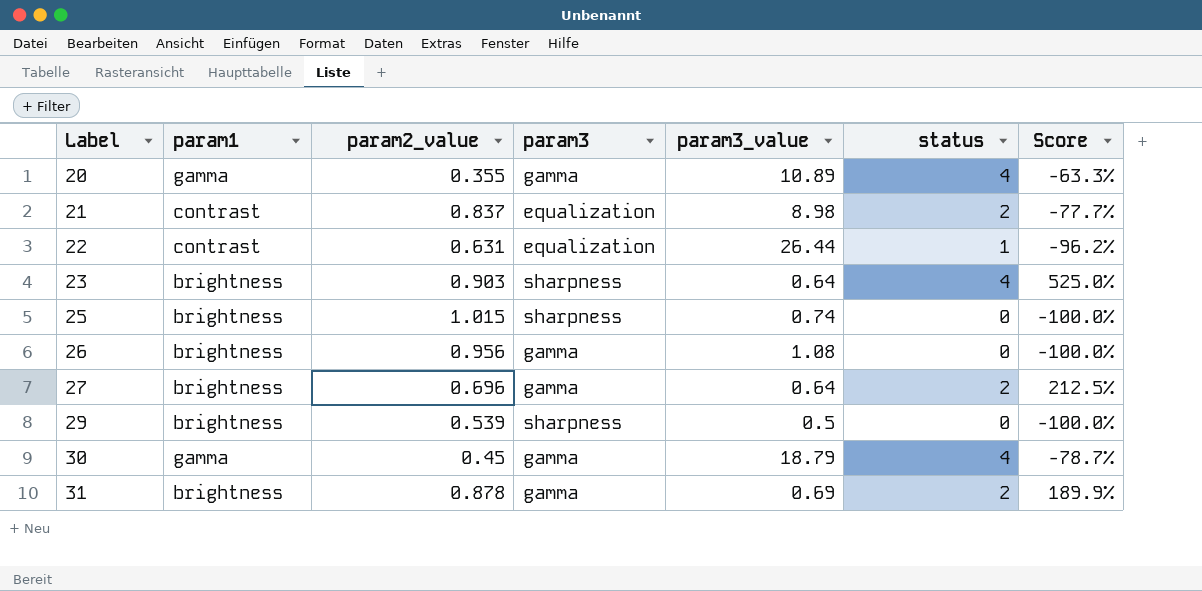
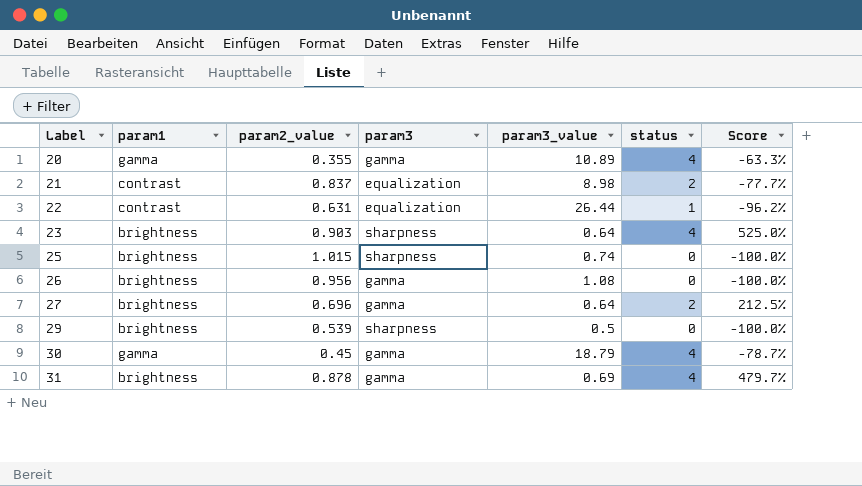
31 | status: 2 -> 4
31 | Score: 189.9% -> 479.7%

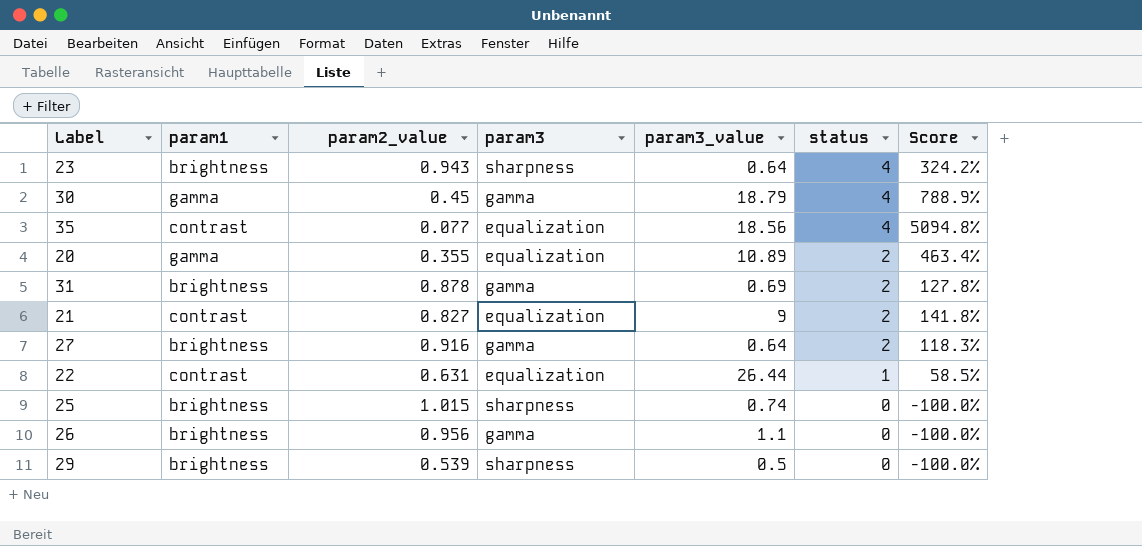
row order: Label ascending -> status descending
column Score | formula: ([status] - [param3_value]) / [param3_value] -> ([status] - [param2_value]) / [param2_value]
23 | param2_value: 0.903 -> 0.943
row 35: none -> contrast | 0.077 | equalization | 18.56 | 4 | 5094.8%
20 | param3: gamma -> equalization
20 | status: 4 -> 2
31 | status: 4 -> 2
21 | param2_value: 0.837 -> 0.827
21 | param3_value: 8.98 -> 9
27 | param2_value: 0.696 -> 0.916
26 | param3_value: 1.08 -> 1.1

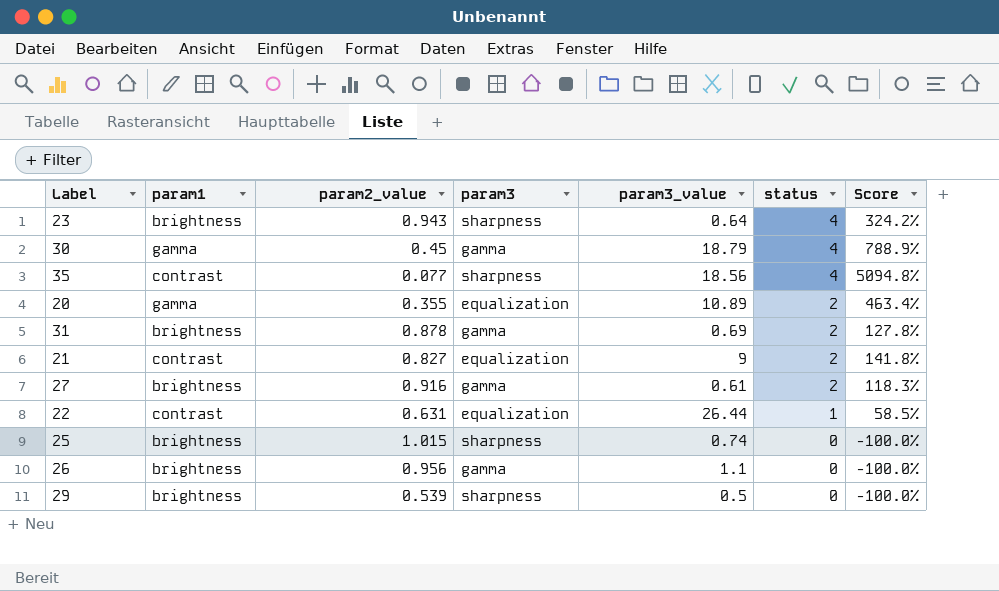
35 | param3: equalization -> sharpness
27 | param3_value: 0.64 -> 0.61

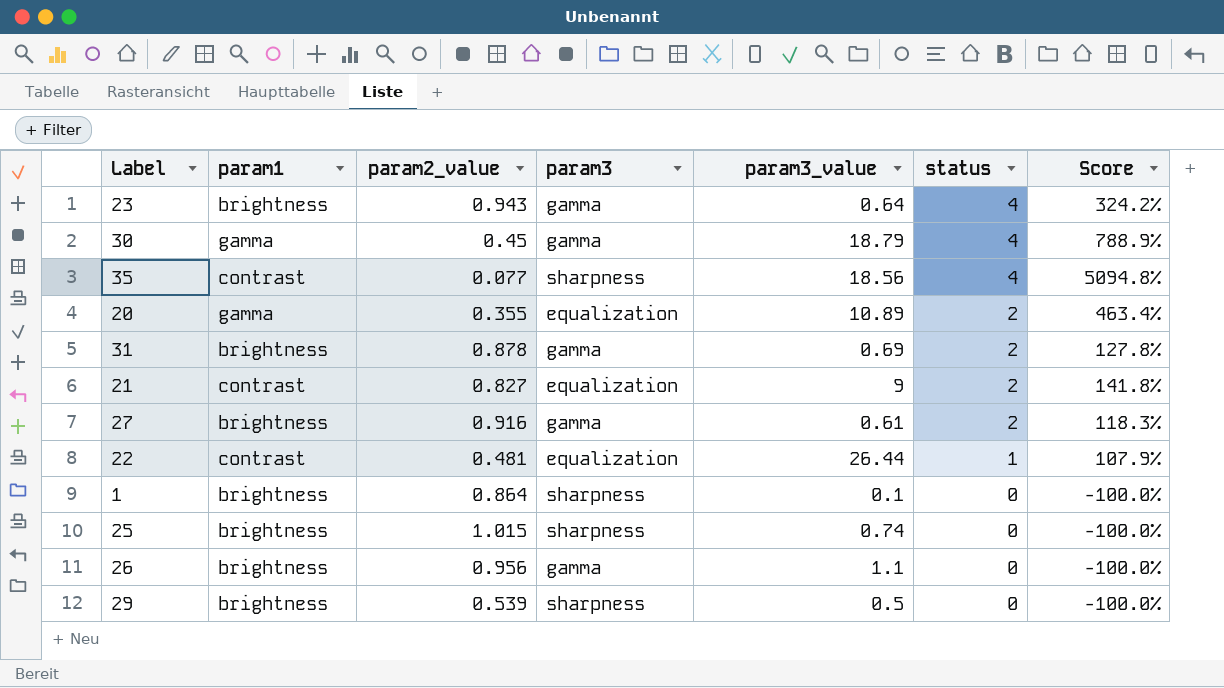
23 | param3: sharpness -> gamma
22 | param2_value: 0.631 -> 0.481
22 | Score: 58.5% -> 107.9%
row 1: none -> brightness | 0.864 | sharpness | 0.1 | 0 | -100.0%

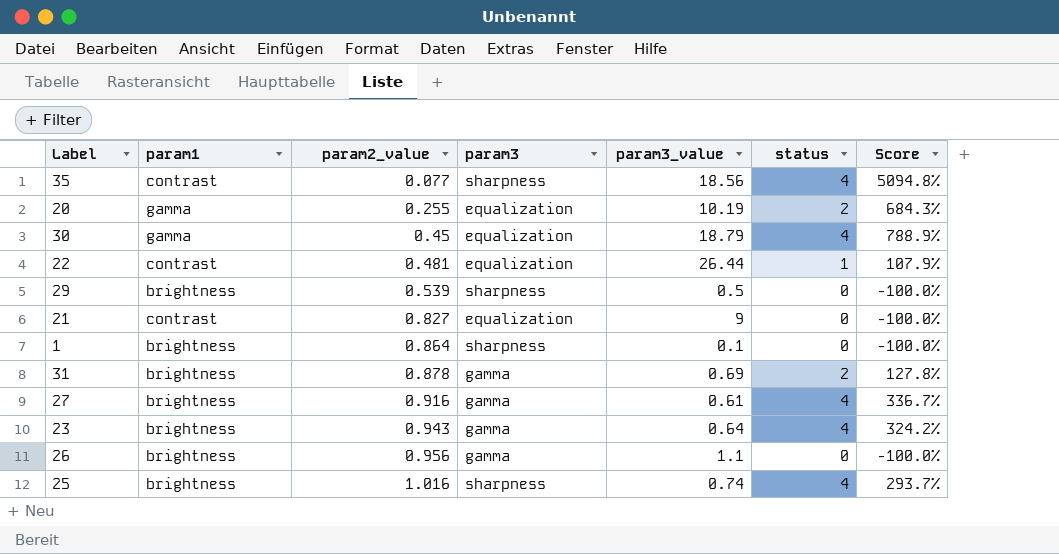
row order: status descending -> param2_value ascending
20 | param2_value: 0.355 -> 0.255
20 | param3_value: 10.89 -> 10.19
20 | Score: 463.4% -> 684.3%
30 | param3: gamma -> equalization
21 | status: 2 -> 0
21 | Score: 141.8% -> -100.0%
27 | status: 2 -> 4
27 | Score: 118.3% -> 336.7%
25 | param2_value: 1.015 -> 1.016
25 | status: 0 -> 4
25 | Score: -100.0% -> 293.7%

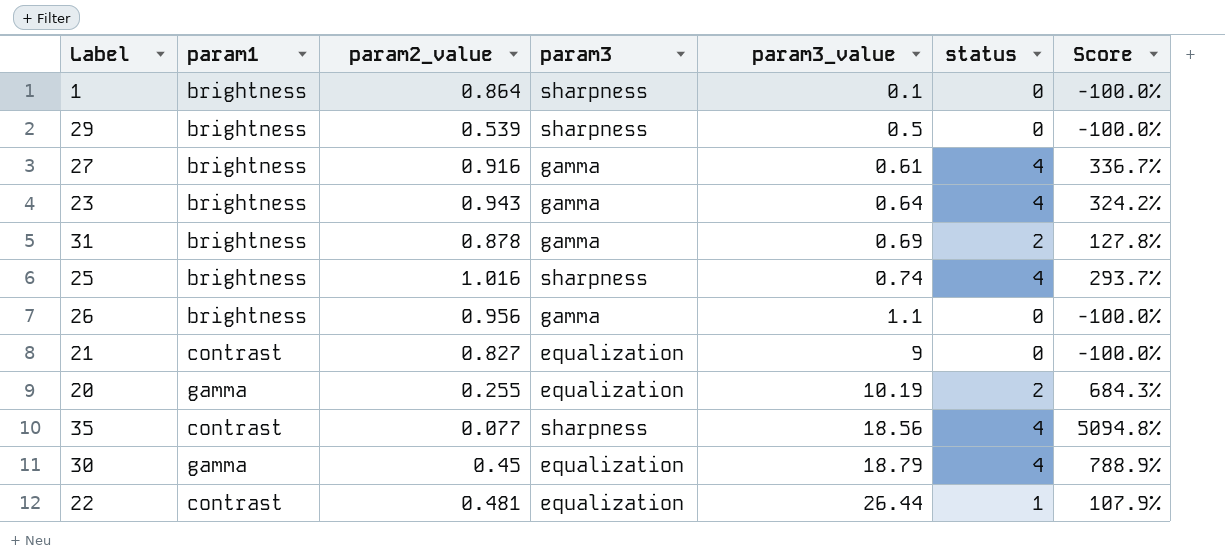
row order: param2_value ascending -> param3_value ascending

